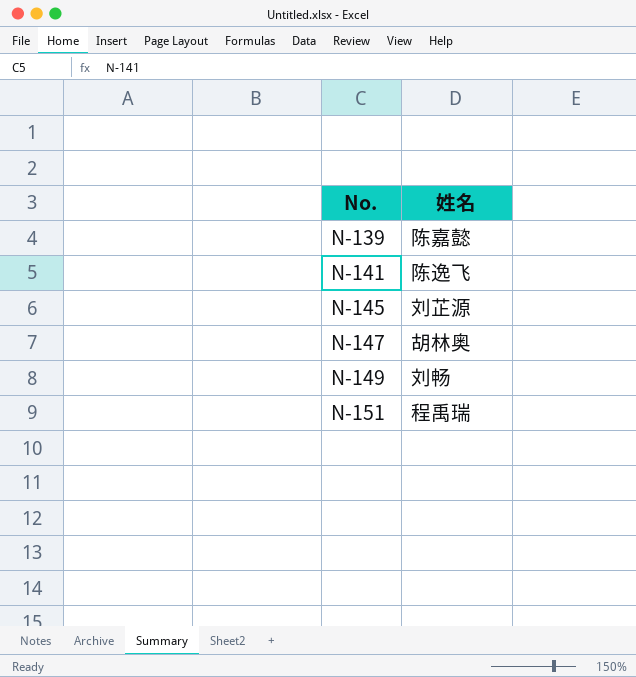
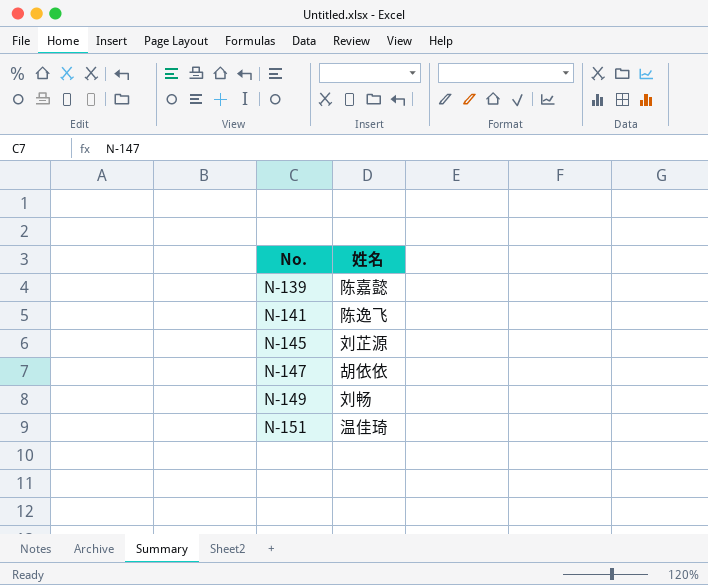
N-147 | 姓名: 胡林奥 -> 胡依依
N-151 | 姓名: 程禹瑞 -> 温佳琦

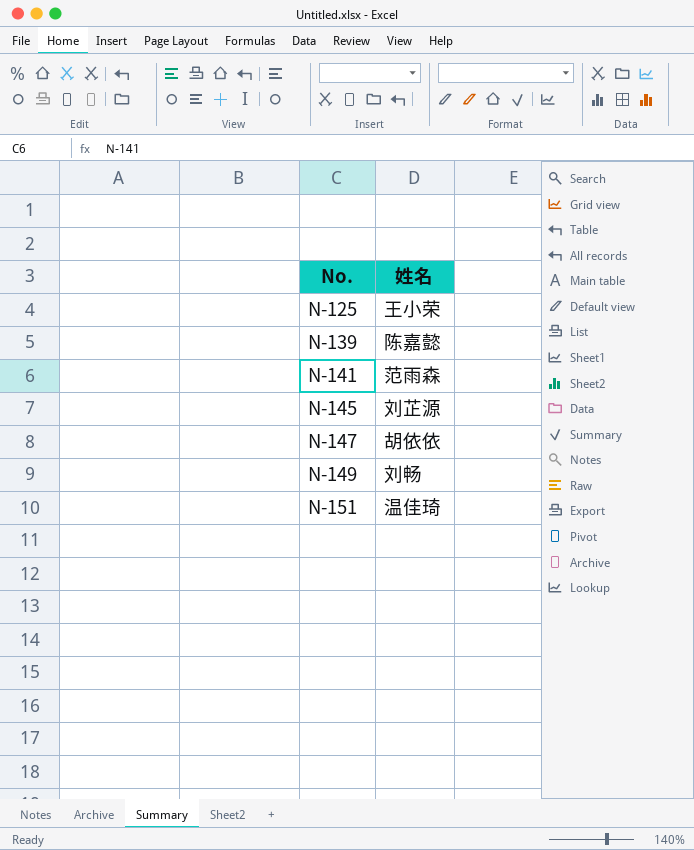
row N-125: none -> 王小荣
N-141 | 姓名: 陈逸飞 -> 范雨森

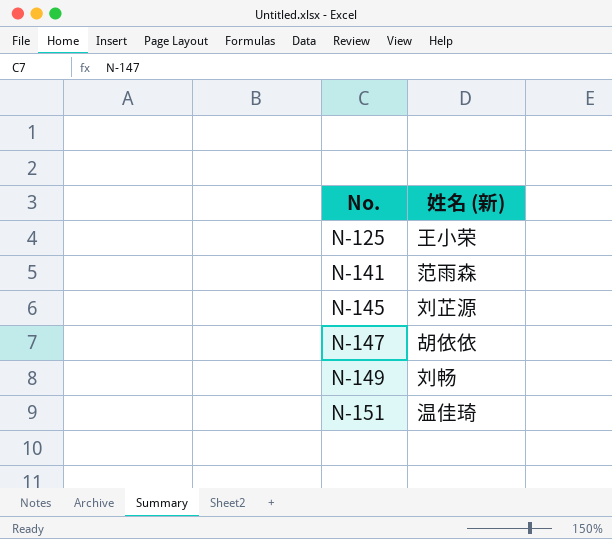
column name: 姓名 -> 姓名 (新)
row N-139: 陈嘉懿 -> none

